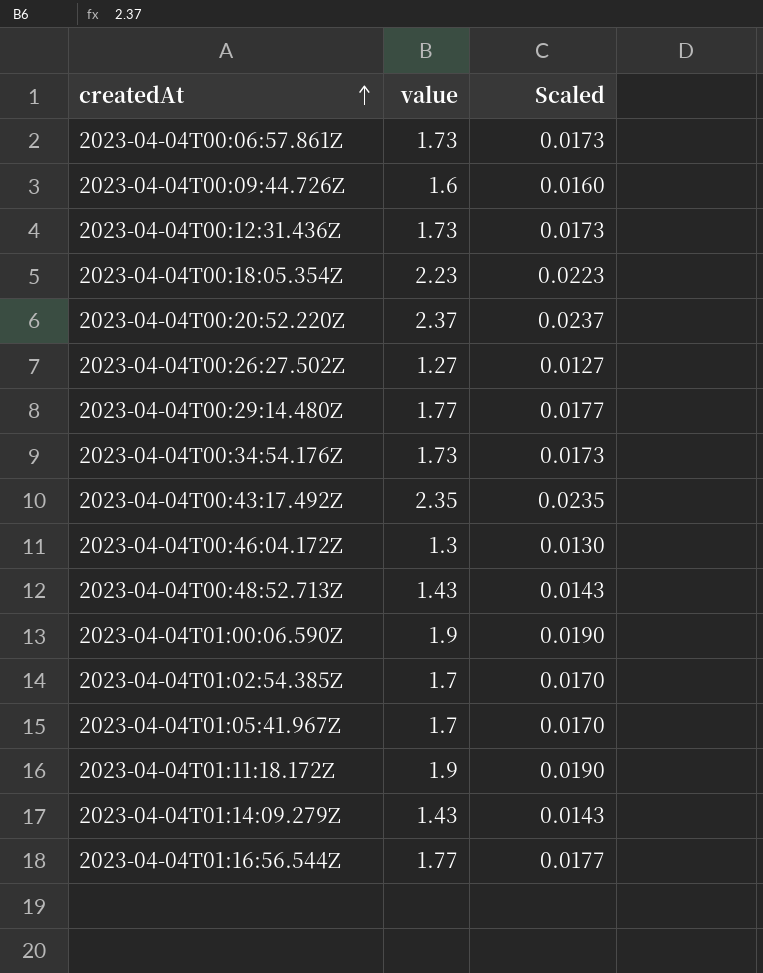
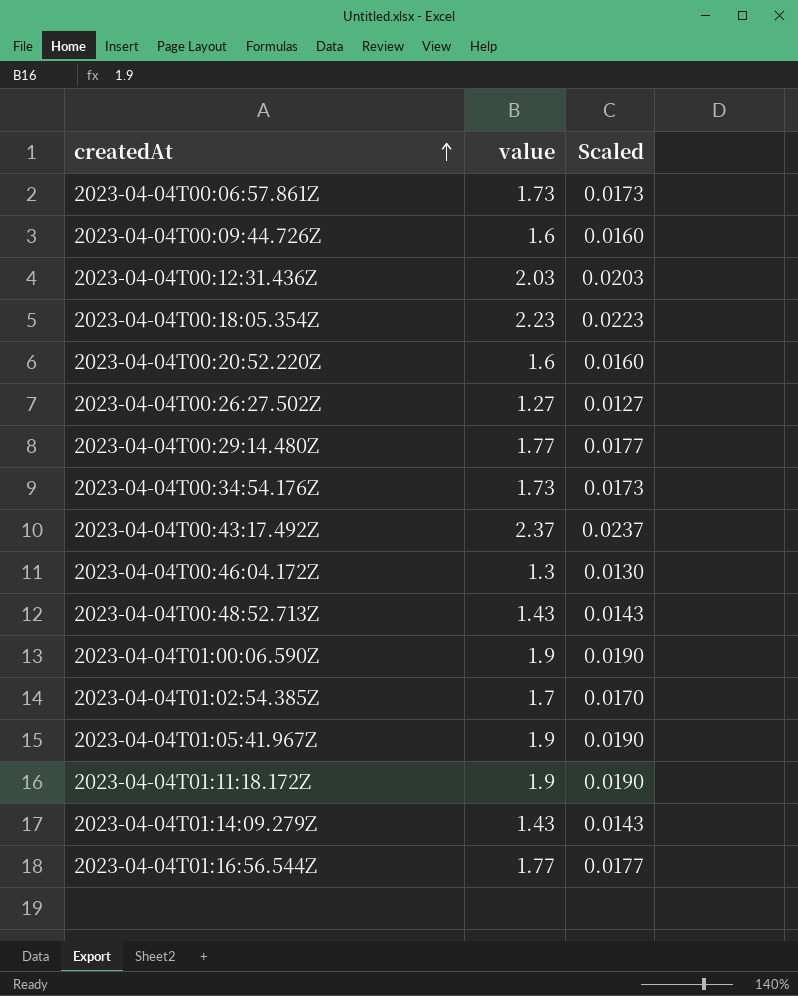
2023-04-04T00:12:31.436Z | value: 1.73 -> 2.03
2023-04-04T00:12:31.436Z | Scaled: 0.0173 -> 0.0203
2023-04-04T00:20:52.220Z | value: 2.37 -> 1.6
2023-04-04T00:20:52.220Z | Scaled: 0.0237 -> 0.0160
2023-04-04T00:43:17.492Z | value: 2.35 -> 2.37
2023-04-04T00:43:17.492Z | Scaled: 0.0235 -> 0.0237
2023-04-04T01:05:41.967Z | value: 1.7 -> 1.9
2023-04-04T01:05:41.967Z | Scaled: 0.0170 -> 0.0190

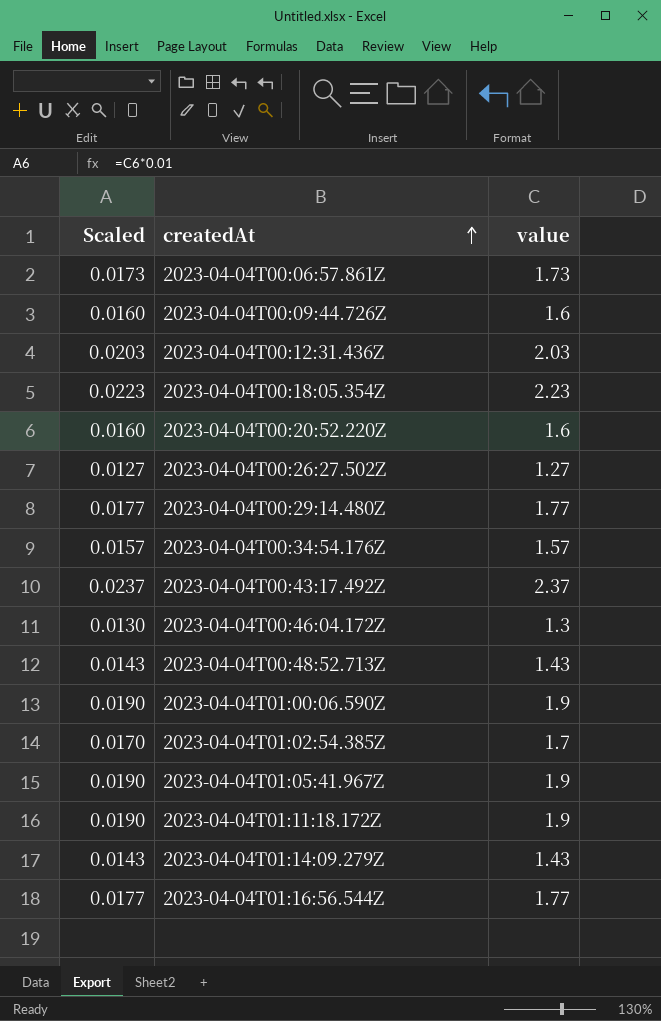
column Scaled | position: 3 -> 1
2023-04-04T00:34:54.176Z | Scaled: 0.0173 -> 0.0157
2023-04-04T00:34:54.176Z | value: 1.73 -> 1.57

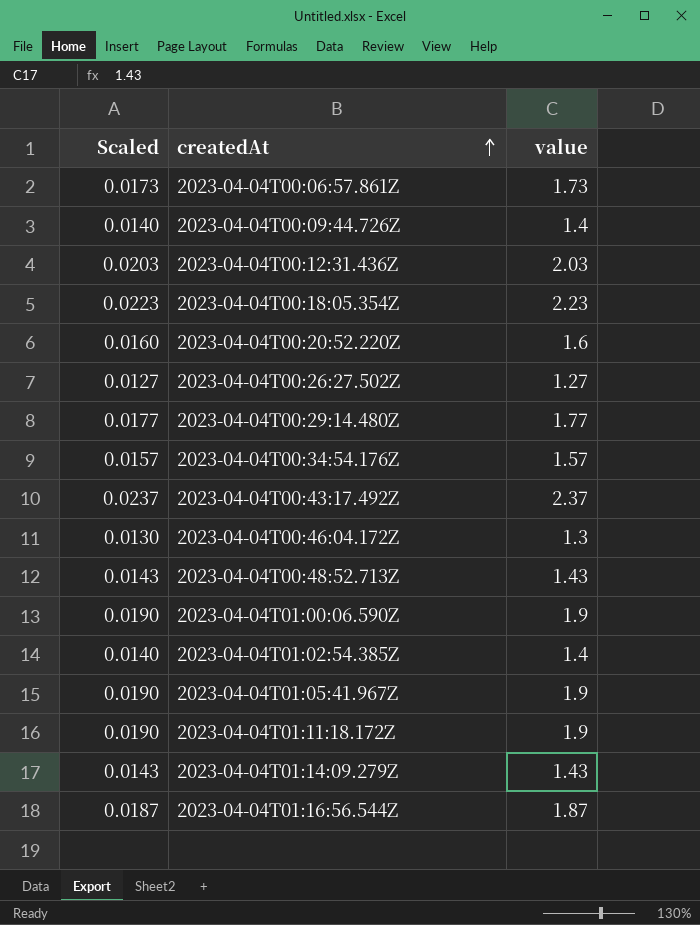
2023-04-04T00:09:44.726Z | Scaled: 0.0160 -> 0.0140
2023-04-04T00:09:44.726Z | value: 1.6 -> 1.4
2023-04-04T01:02:54.385Z | Scaled: 0.0170 -> 0.0140
2023-04-04T01:02:54.385Z | value: 1.7 -> 1.4
2023-04-04T01:16:56.544Z | Scaled: 0.0177 -> 0.0187
2023-04-04T01:16:56.544Z | value: 1.77 -> 1.87

